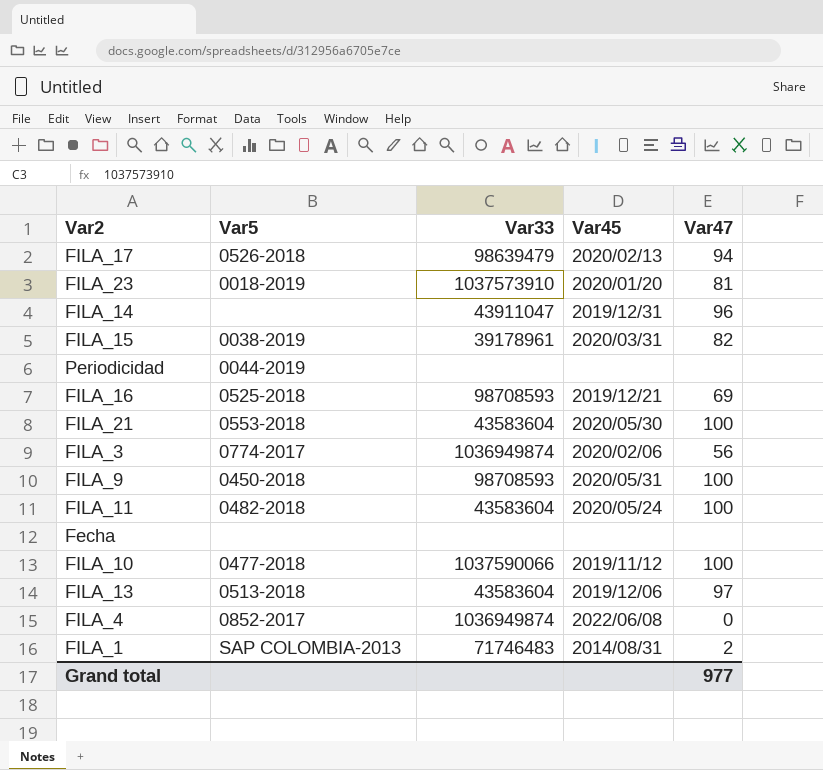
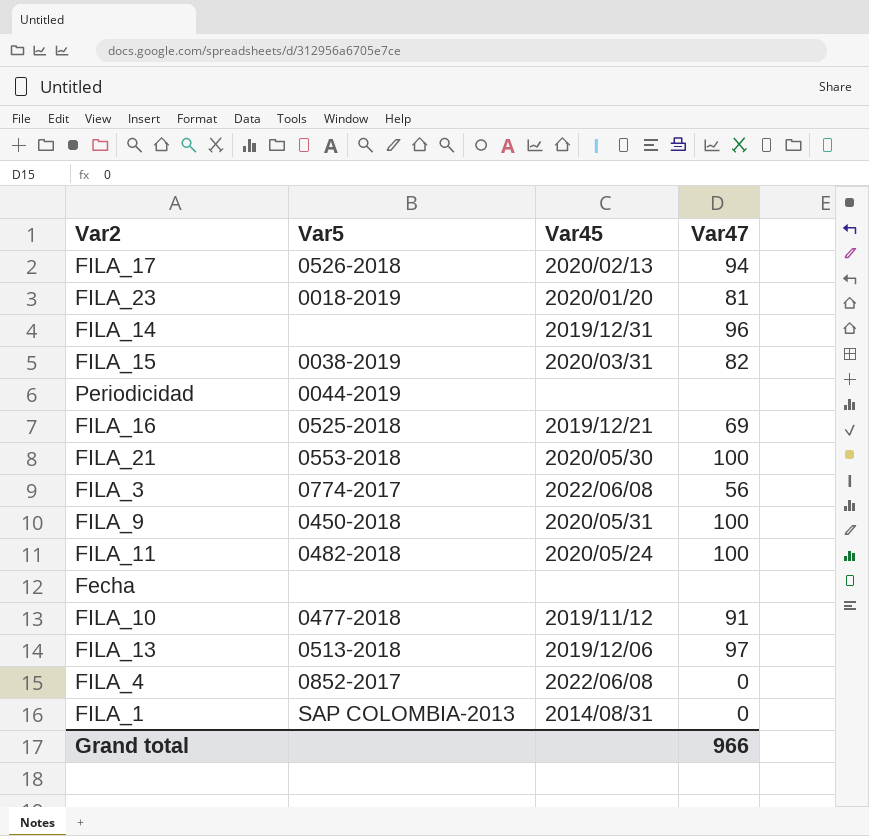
column Var33 | position: 3 -> none
FILA_3 | Var45: 2020/02/06 -> 2022/06/08
FILA_10 | Var47: 100 -> 91
FILA_1 | Var47: 2 -> 0
Grand total | Var47: 977 -> 966

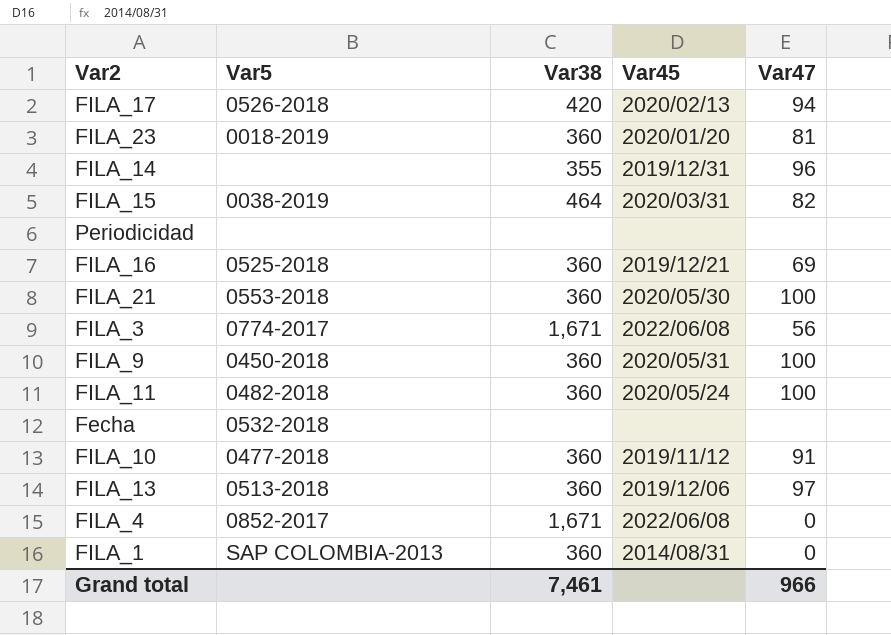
column Var38 | position: none -> 3
Periodicidad | Var5: 0044-2019 -> none
Fecha | Var5: none -> 0532-2018

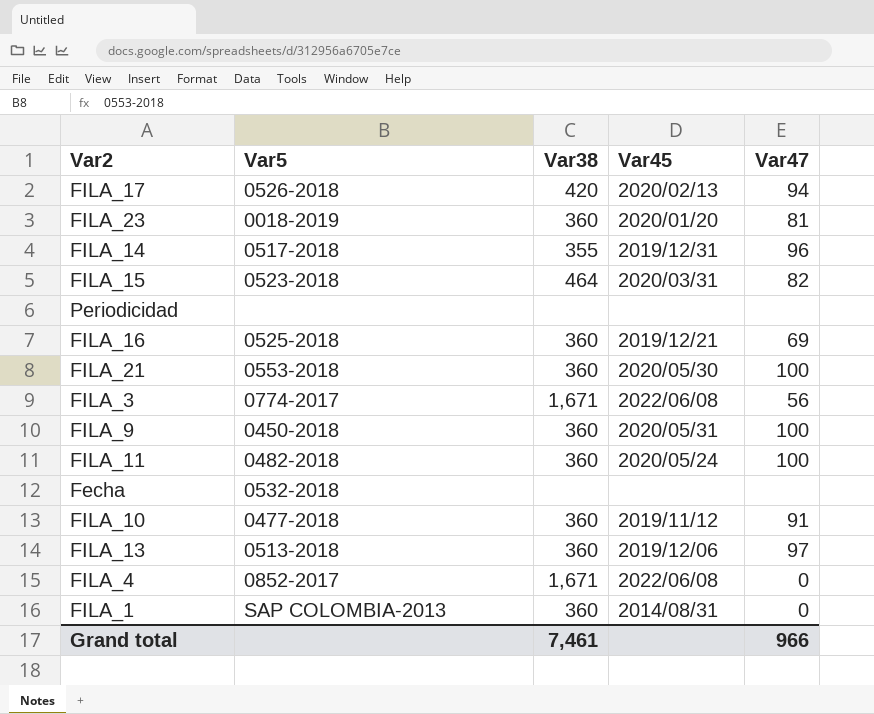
FILA_14 | Var5: none -> 0517-2018
FILA_15 | Var5: 0038-2019 -> 0523-2018

